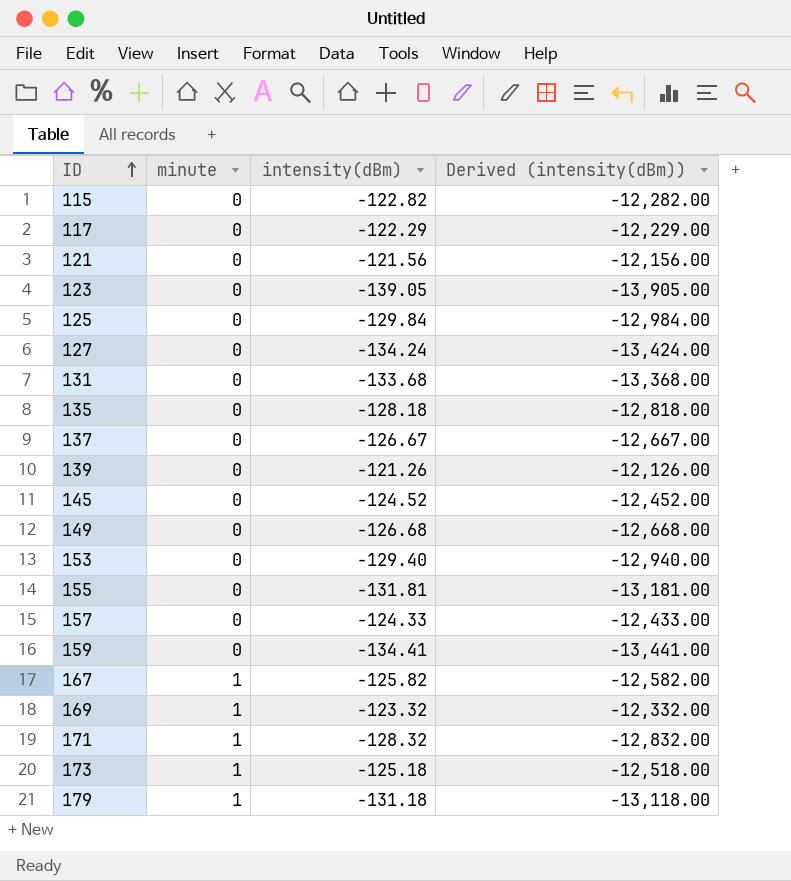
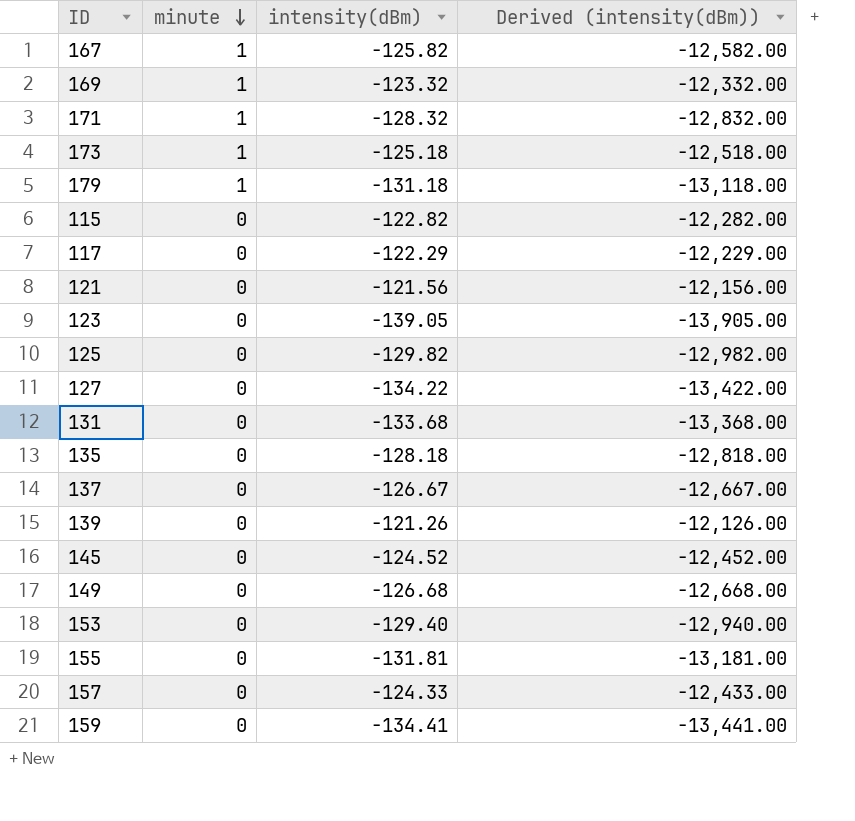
row order: ID ascending -> minute descending
125 | intensity(dBm): -129.84 -> -129.82
125 | Derived (intensity(dBm)): -12,984.00 -> -12,982.00
127 | intensity(dBm): -134.24 -> -134.22
127 | Derived (intensity(dBm)): -13,424.00 -> -13,422.00

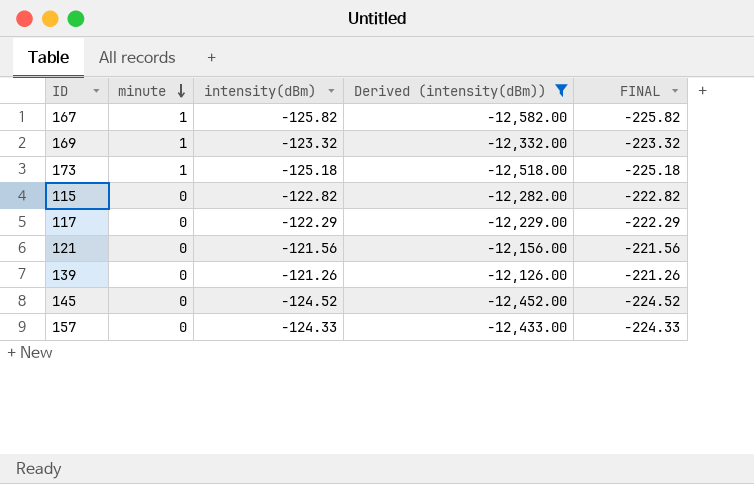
filter: none -> Derived (intensity(dBm)) >= -12,582.00
column FINAL | formula: none -> [intensity(dBm)] - 100

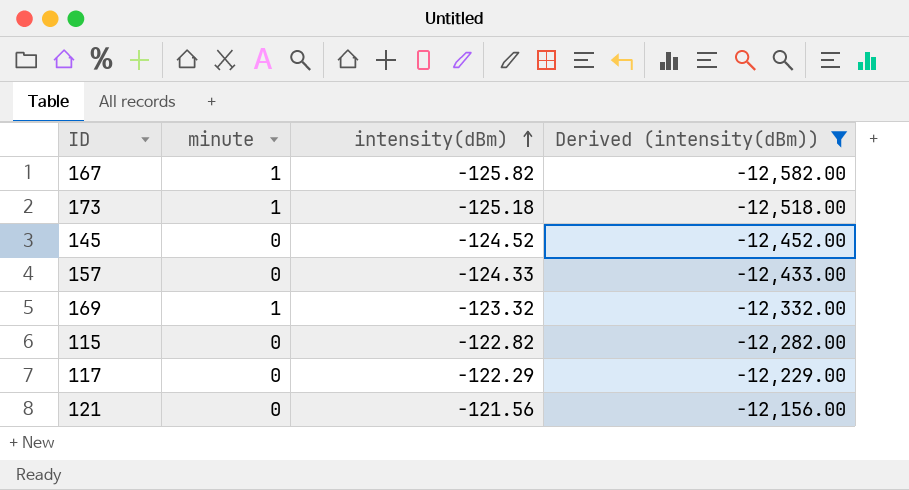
row order: minute descending -> intensity(dBm) ascending
column FINAL | formula: [intensity(dBm)] - 100 -> none
row 139: 0 | -121.26 | -12,126.00 | -221.26 -> none

